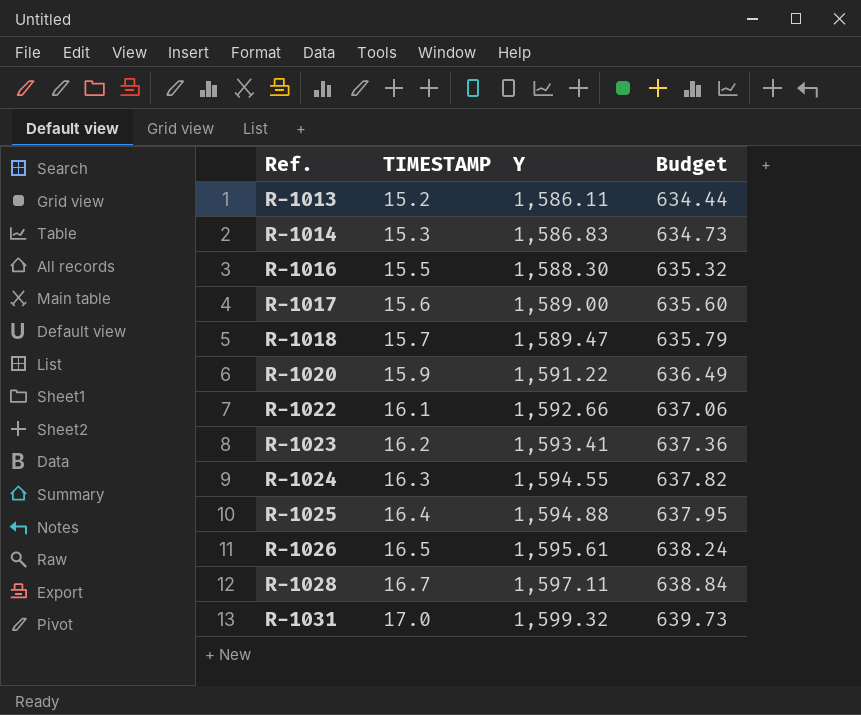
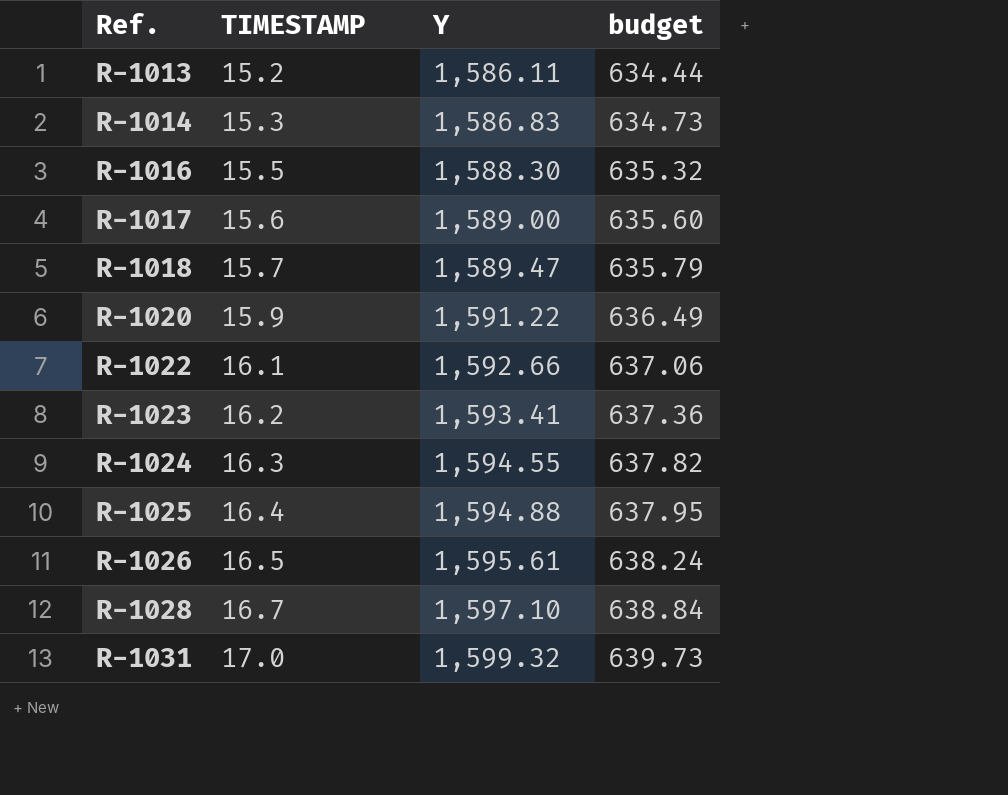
column name: Budget -> budget
R-1028 | Y: 1,597.11 -> 1,597.10

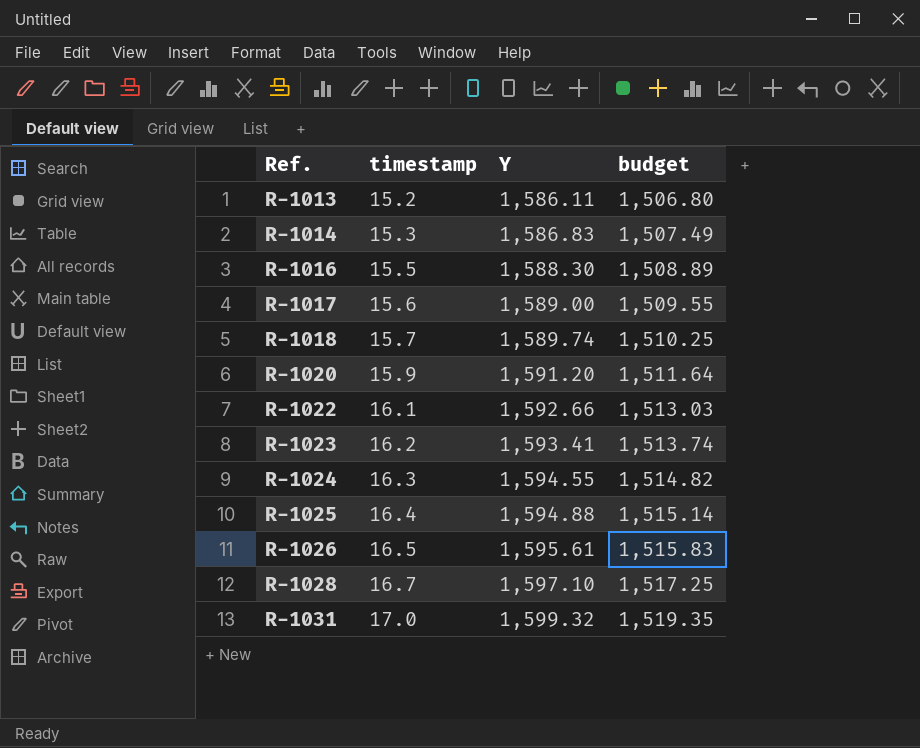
column name: TIMESTAMP -> timestamp
column budget | formula: [Y] * 0.4 -> [Y] * 0.95
R-1018 | Y: 1,589.47 -> 1,589.74
R-1020 | Y: 1,591.22 -> 1,591.20

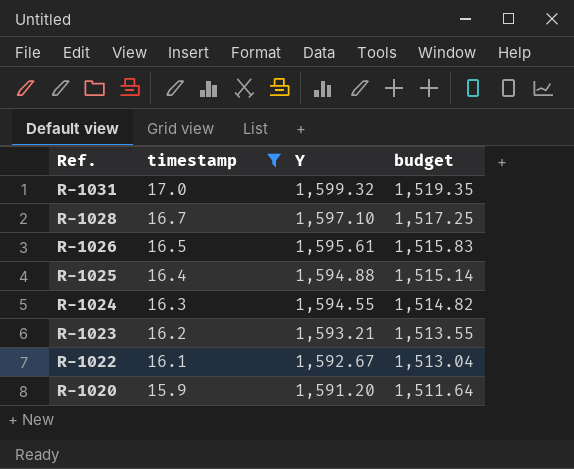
filter: none -> timestamp >= 15.9
row order: Ref. ascending -> Ref. descending
R-1023 | Y: 1,593.41 -> 1,593.21
R-1023 | budget: 1,513.74 -> 1,513.55
R-1022 | Y: 1,592.66 -> 1,592.67
R-1022 | budget: 1,513.03 -> 1,513.04

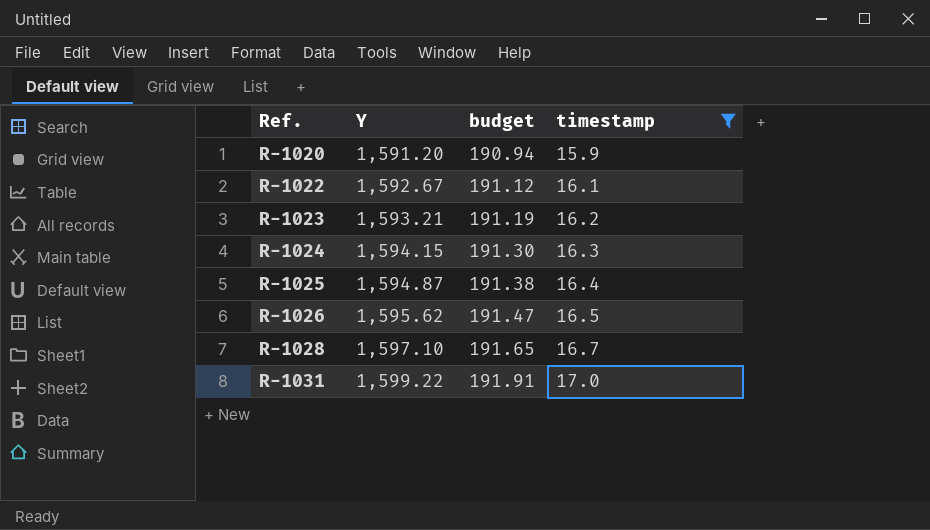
row order: Ref. descending -> Ref. ascending
column budget | formula: [Y] * 0.95 -> [Y] * 0.12
column timestamp | position: 2 -> 4
R-1024 | Y: 1,594.55 -> 1,594.15
R-1025 | Y: 1,594.88 -> 1,594.87
R-1026 | Y: 1,595.61 -> 1,595.62
R-1031 | Y: 1,599.32 -> 1,599.22

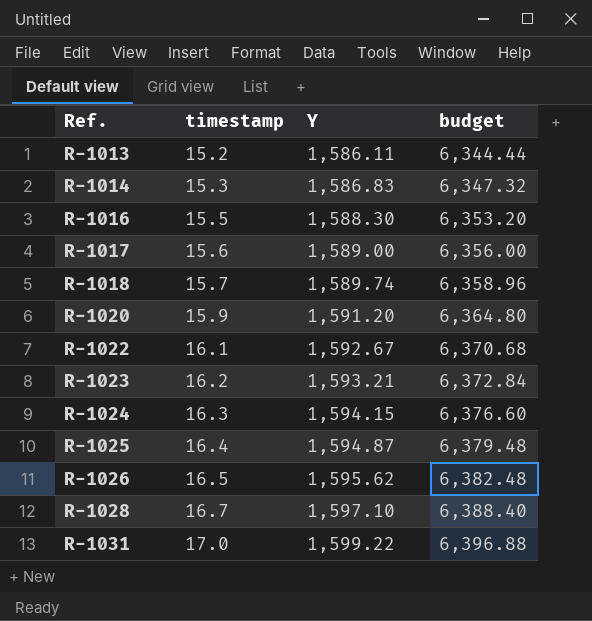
filter: timestamp >= 15.9 -> none
column timestamp | position: 4 -> 2
column budget | formula: [Y] * 0.12 -> [Y] * 4

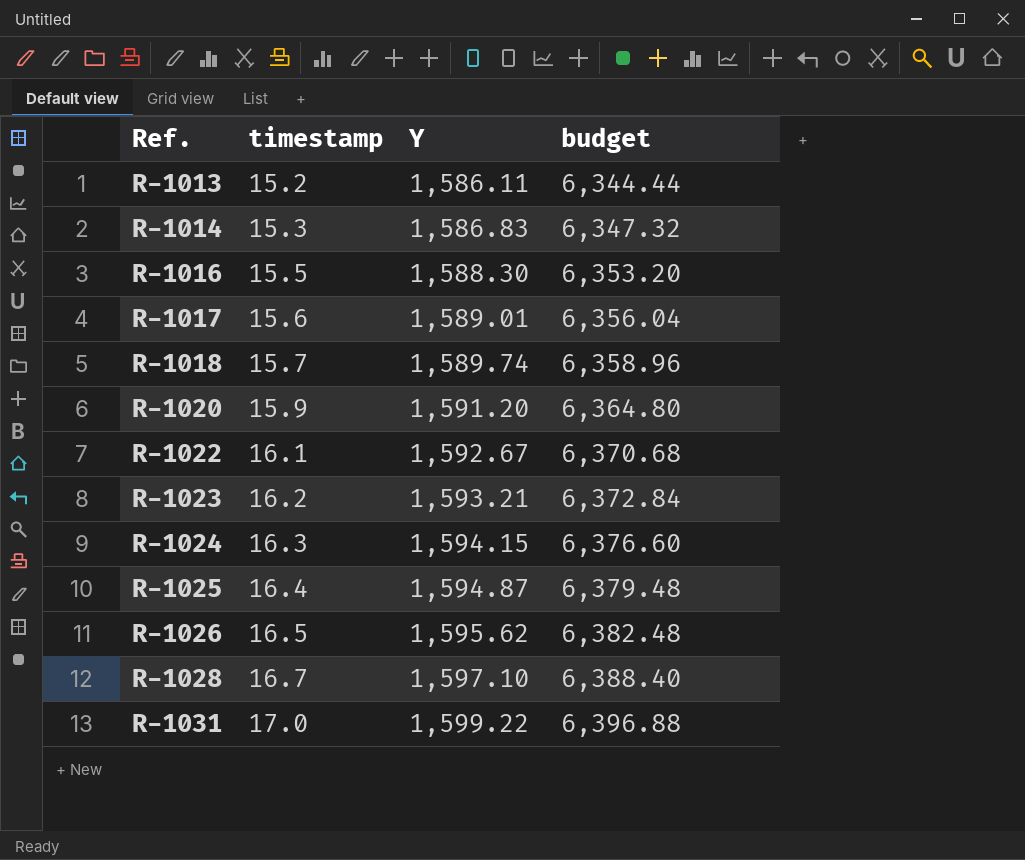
R-1017 | Y: 1,589.00 -> 1,589.01
R-1017 | budget: 6,356.00 -> 6,356.04

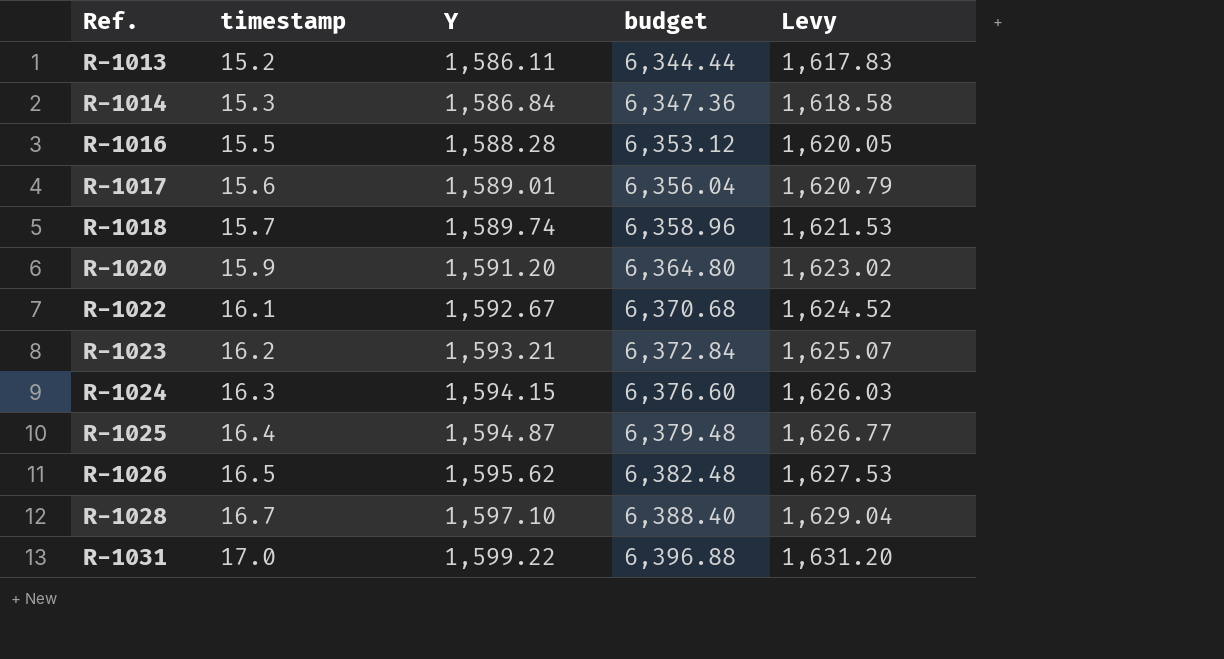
column Levy | formula: none -> [Y] * 1.02
R-1014 | Y: 1,586.83 -> 1,586.84
R-1014 | budget: 6,347.32 -> 6,347.36
R-1016 | Y: 1,588.30 -> 1,588.28
R-1016 | budget: 6,353.20 -> 6,353.12

